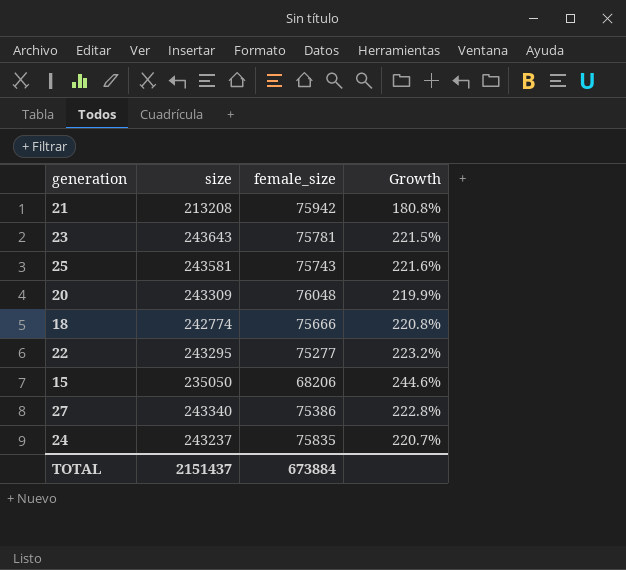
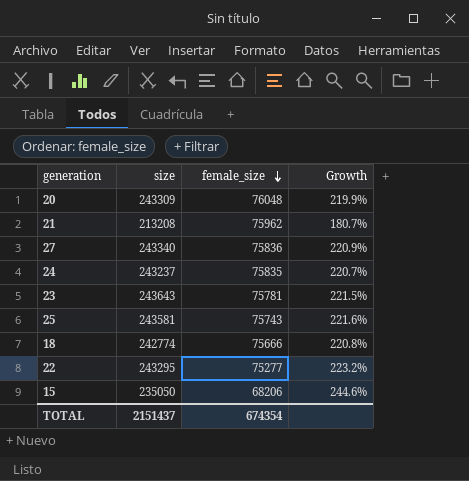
row order: none -> female_size descending
21 | female_size: 75942 -> 75962
21 | Growth: 180.8% -> 180.7%
27 | female_size: 75386 -> 75836
27 | Growth: 222.8% -> 220.9%
TOTAL | female_size: 673884 -> 674354

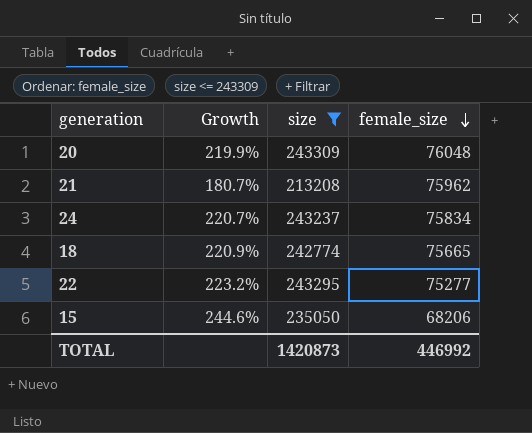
filter: none -> size <= 243309
column Growth | position: 4 -> 2
24 | female_size: 75835 -> 75834
18 | Growth: 220.8% -> 220.9%
18 | female_size: 75666 -> 75665
TOTAL | size: 2151437 -> 1420873
TOTAL | female_size: 674354 -> 446992

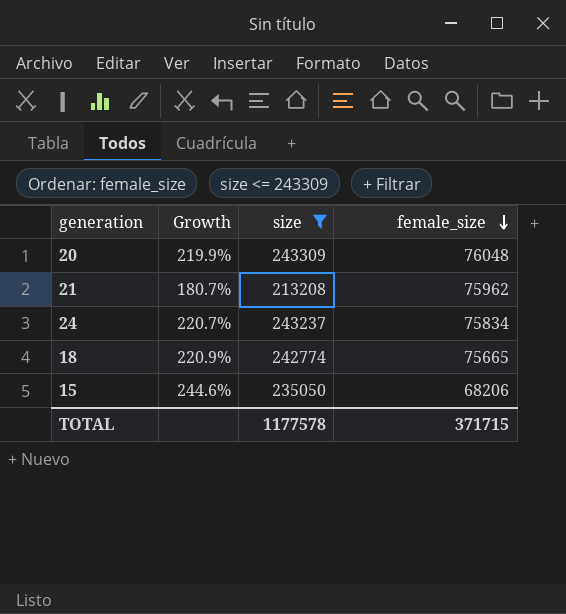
row 22: 223.2% | 243295 | 75277 -> none
TOTAL | size: 1420873 -> 1177578
TOTAL | female_size: 446992 -> 371715

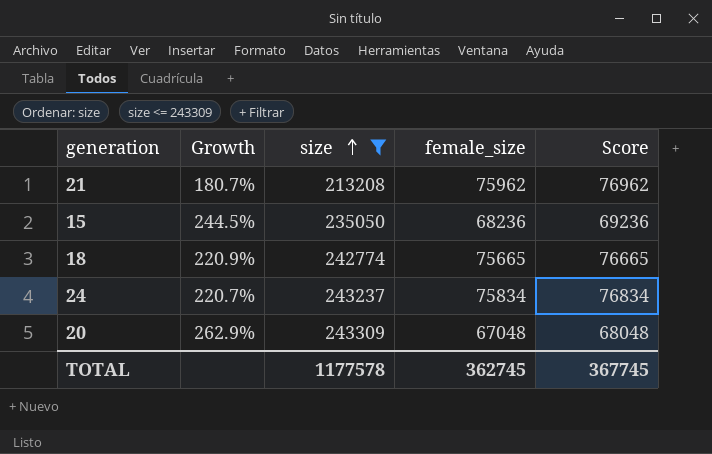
row order: female_size descending -> size ascending
column Score | formula: none -> [female_size] + 1000
15 | Growth: 244.6% -> 244.5%
15 | female_size: 68206 -> 68236
20 | Growth: 219.9% -> 262.9%
20 | female_size: 76048 -> 67048
TOTAL | female_size: 371715 -> 362745

